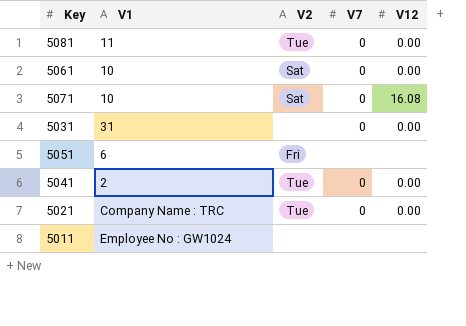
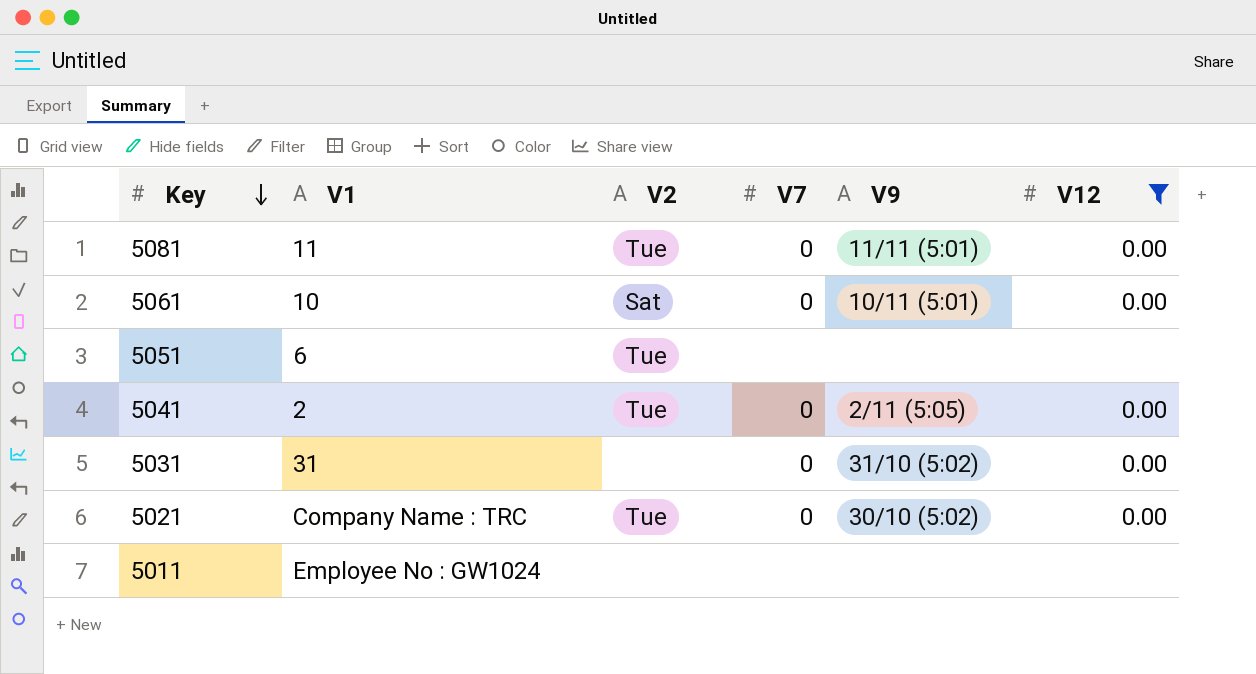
filter: none -> V12 != 16.08
row order: none -> Key descending
column V9 | position: none -> 5
5051 | V2: Fri -> Tue

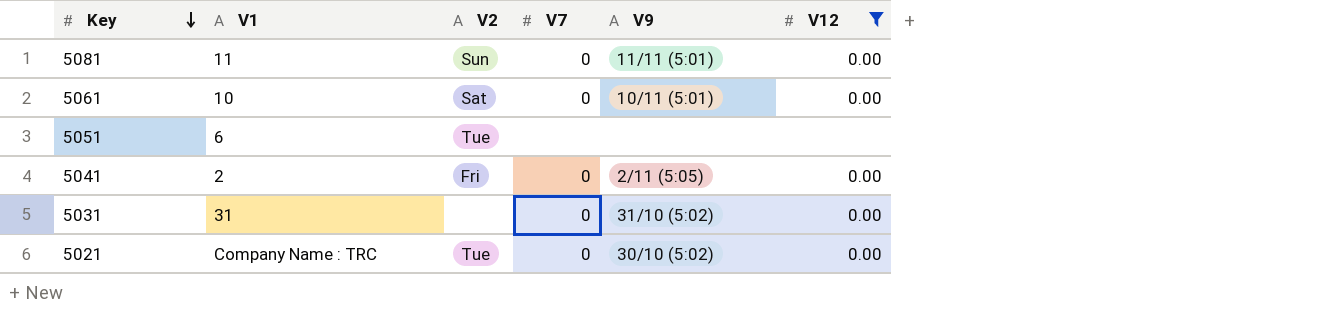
row 5011: Employee No : GW1024 | none | none | none | none -> none
5081 | V2: Tue -> Sun
5041 | V2: Tue -> Fri

